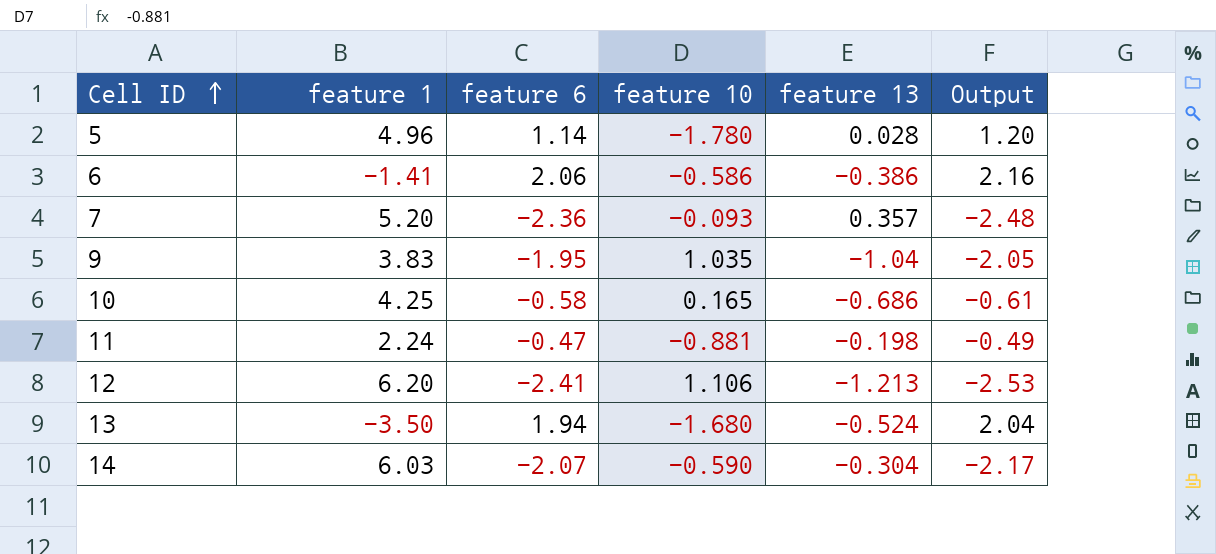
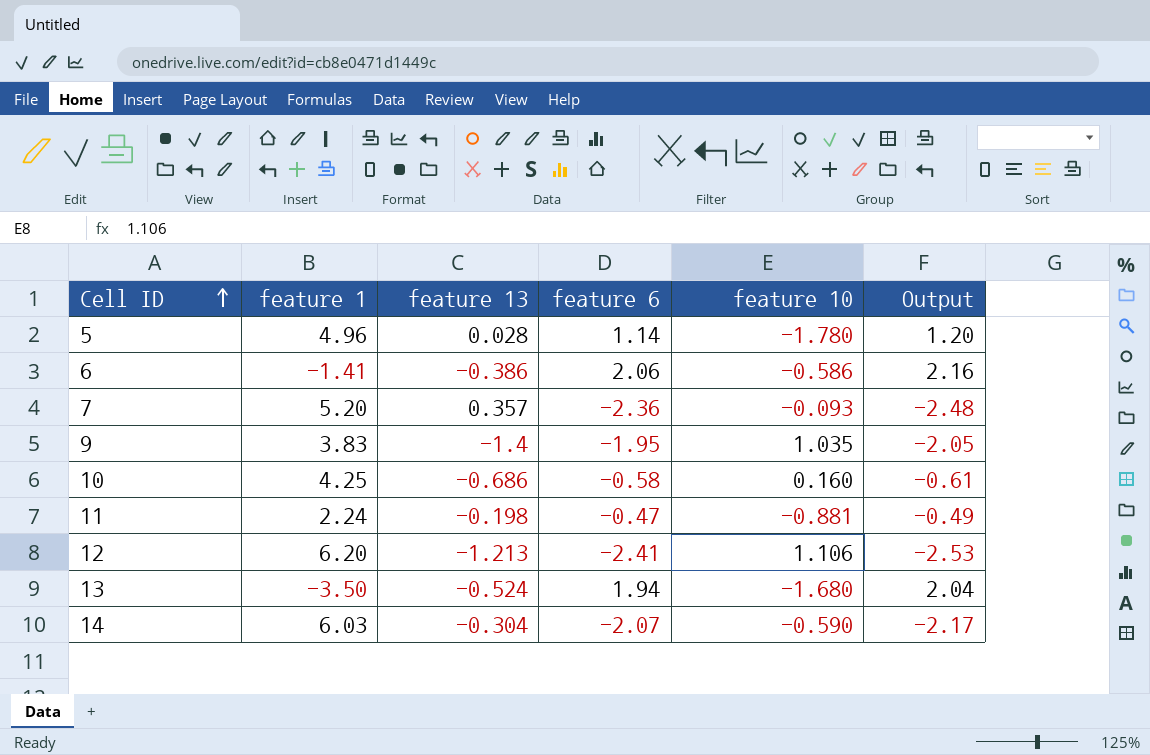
column feature 13 | position: 5 -> 3
9 | feature 13: -1.04 -> -1.4
10 | feature 10: 0.165 -> 0.160

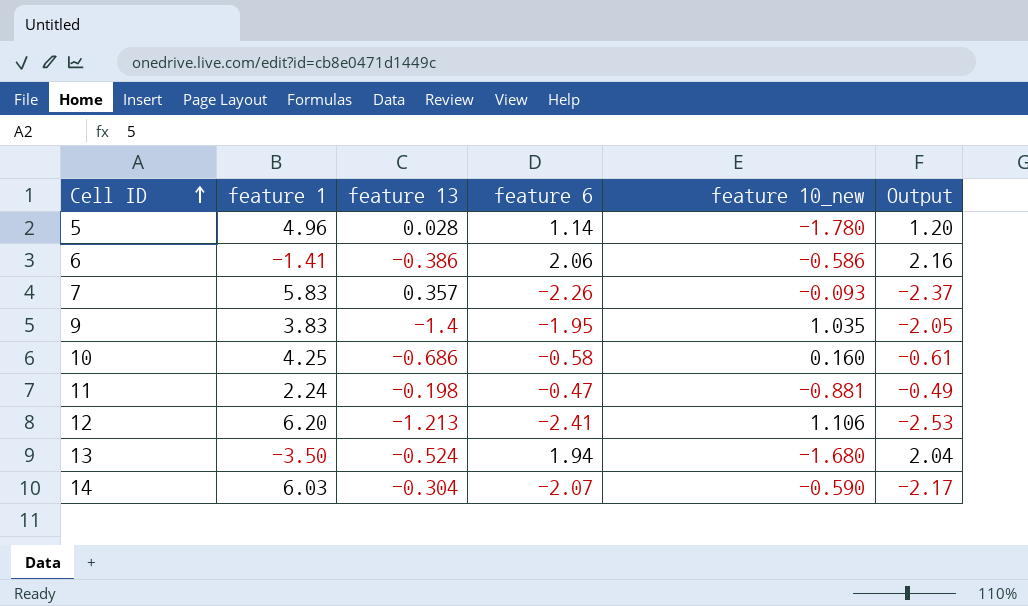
column name: feature 10 -> feature 10_new
7 | feature 1: 5.20 -> 5.83
7 | feature 6: -2.36 -> -2.26
7 | Output: -2.48 -> -2.37

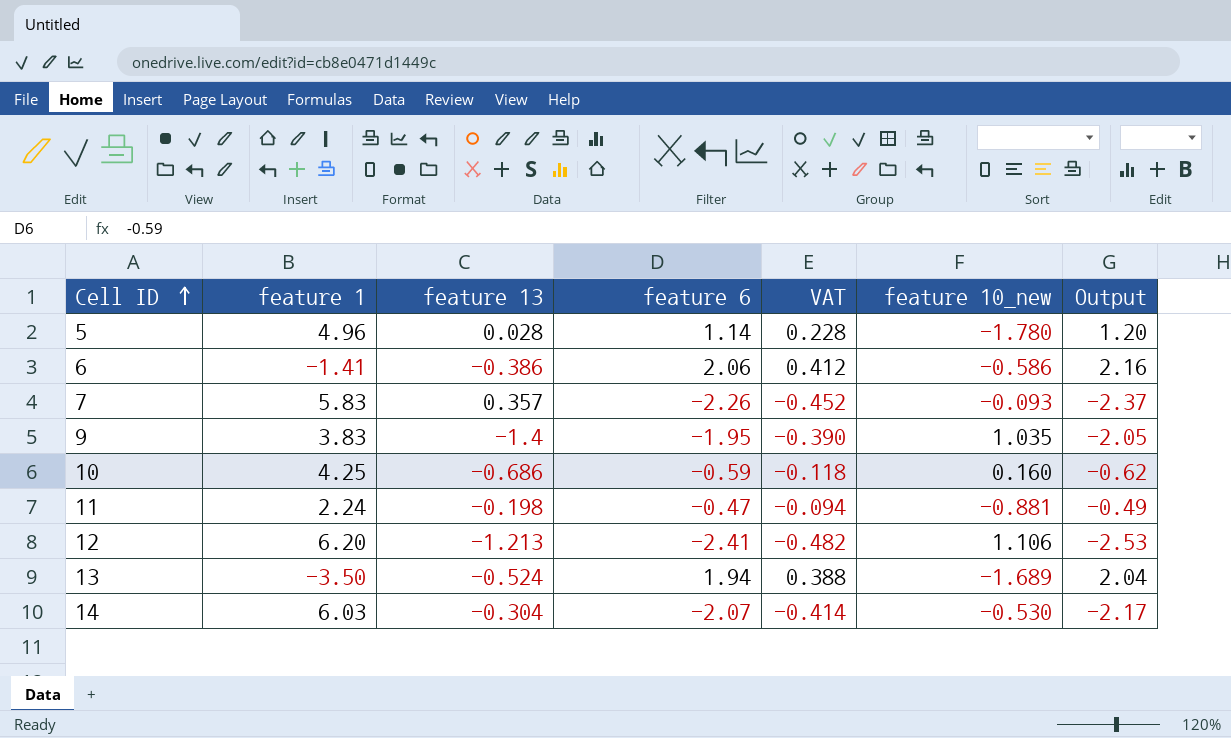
column VAT | formula: none -> [feature 6] * 0.2
10 | feature 6: -0.58 -> -0.59
10 | Output: -0.61 -> -0.62
13 | feature 10_new: -1.680 -> -1.689
14 | feature 10_new: -0.590 -> -0.530

